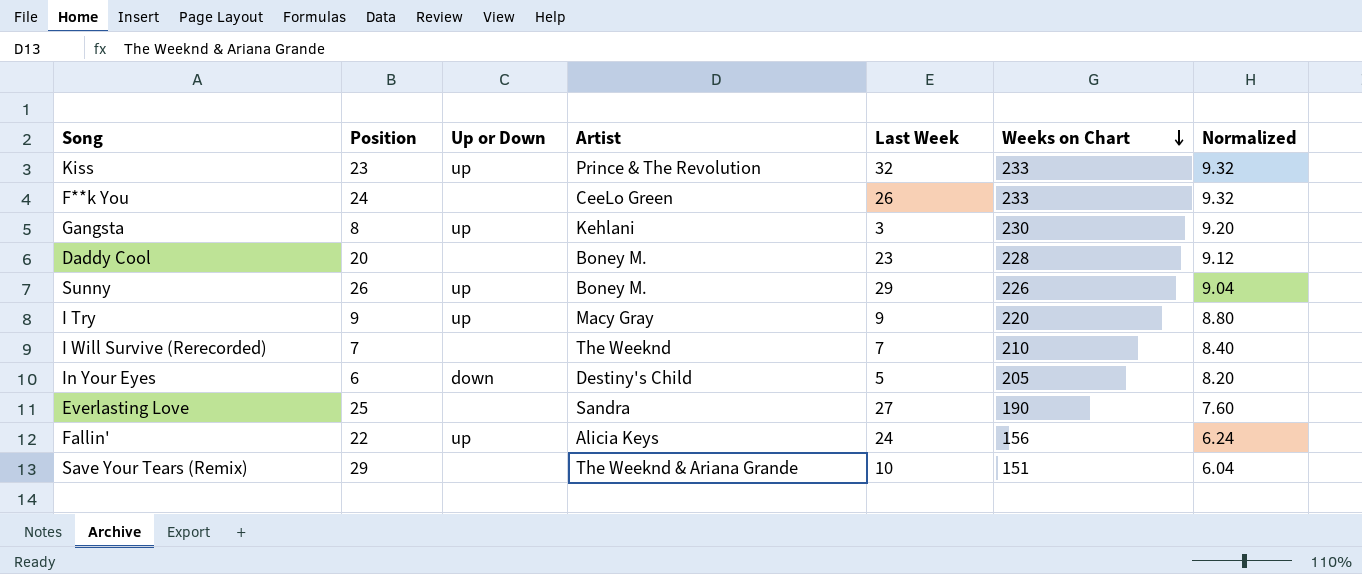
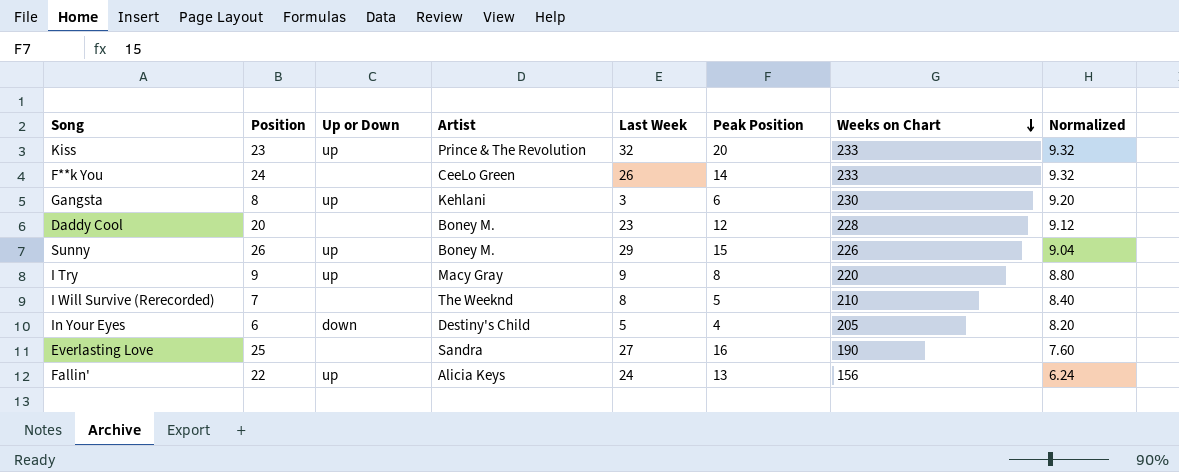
column Peak Position | position: none -> 6
row Save Your Tears (Remix): 29 | none | The Weeknd & Ariana Grande | 10 | 151 | 6.04 -> none
I Will Survive (Rerecorded) | Last Week: 7 -> 8

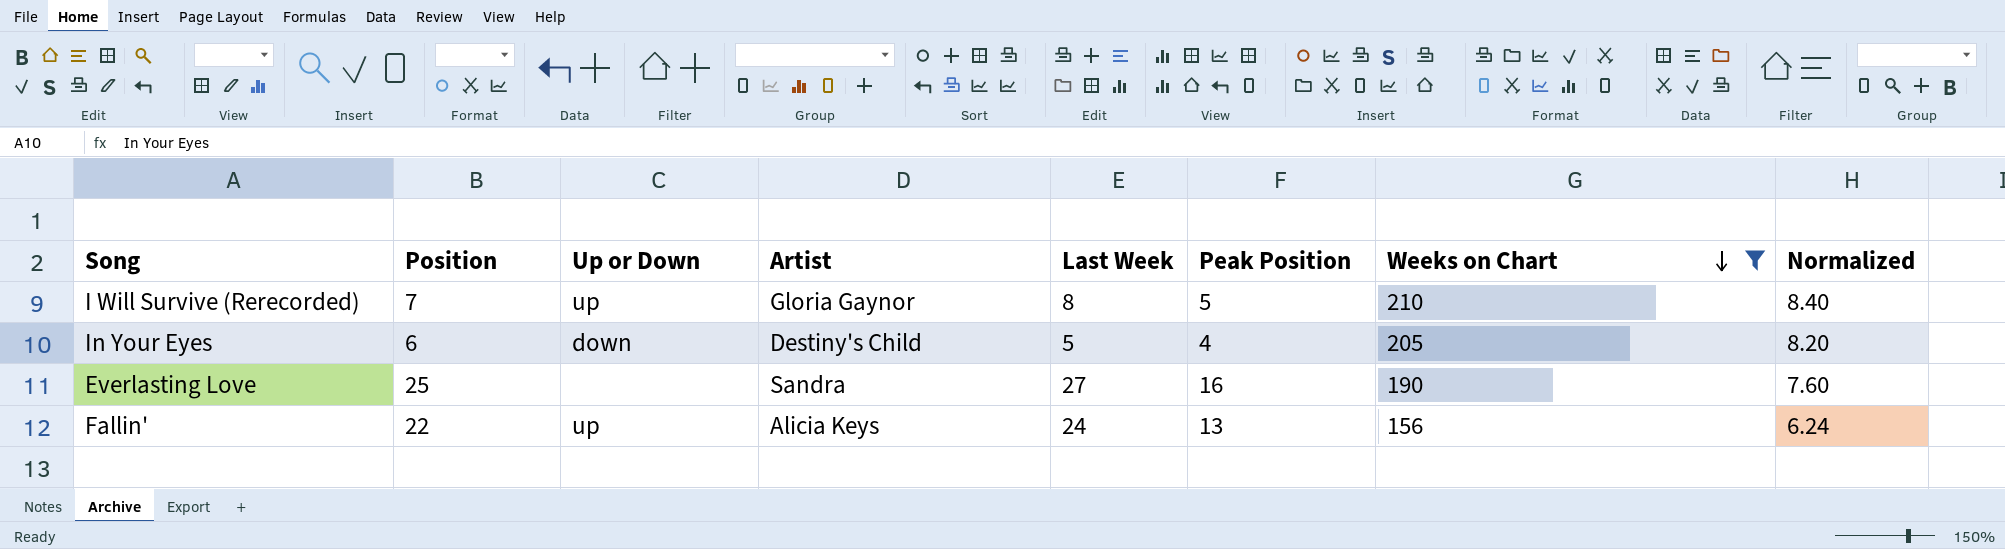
filter: none -> Weeks on Chart <= 210
I Will Survive (Rerecorded) | Up or Down: none -> up
I Will Survive (Rerecorded) | Artist: The Weeknd -> Gloria Gaynor

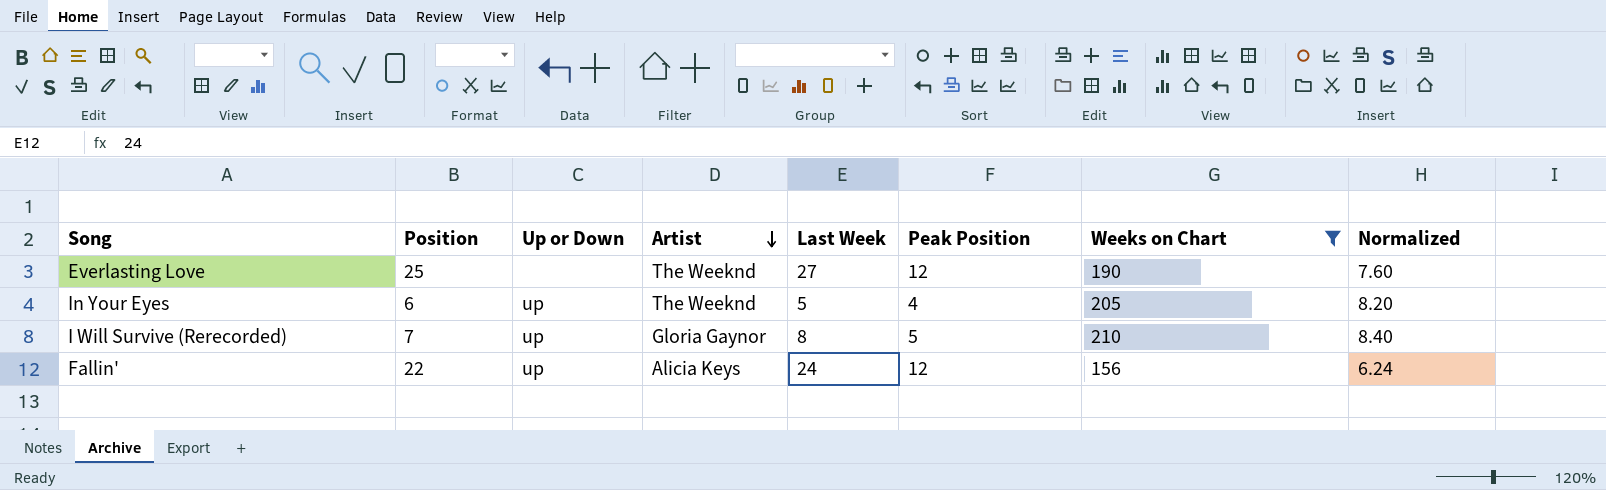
row order: Weeks on Chart descending -> Artist descending
Everlasting Love | Artist: Sandra -> The Weeknd
Everlasting Love | Peak Position: 16 -> 12
In Your Eyes | Up or Down: down -> up
In Your Eyes | Artist: Destiny's Child -> The Weeknd
Fallin' | Peak Position: 13 -> 12

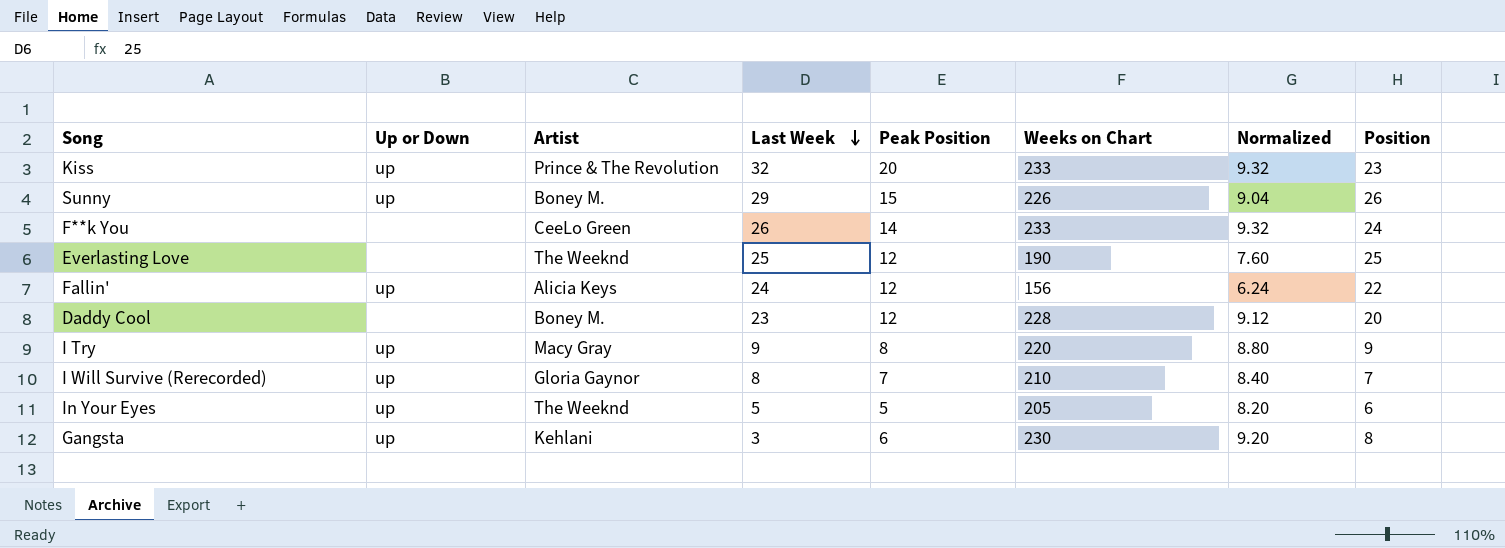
filter: Weeks on Chart <= 210 -> none
row order: Artist descending -> Last Week descending
column Position | position: 2 -> 8
Everlasting Love | Last Week: 27 -> 25
I Will Survive (Rerecorded) | Peak Position: 5 -> 7
In Your Eyes | Peak Position: 4 -> 5

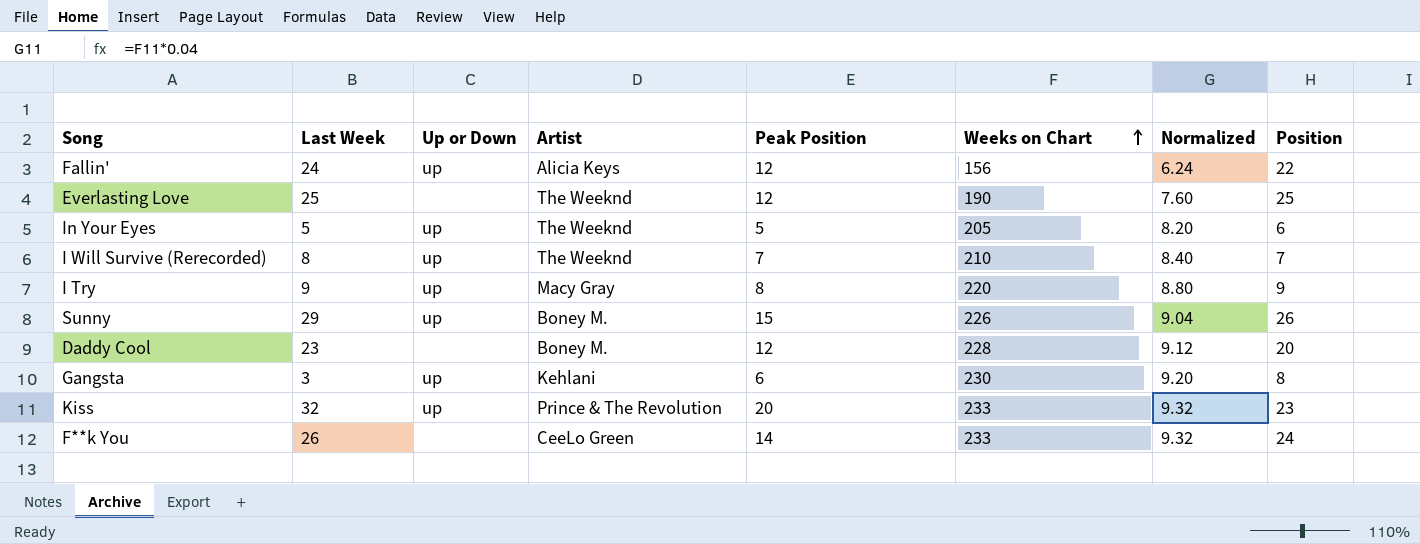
row order: Last Week descending -> Weeks on Chart ascending
column Last Week | position: 4 -> 2
I Will Survive (Rerecorded) | Artist: Gloria Gaynor -> The Weeknd

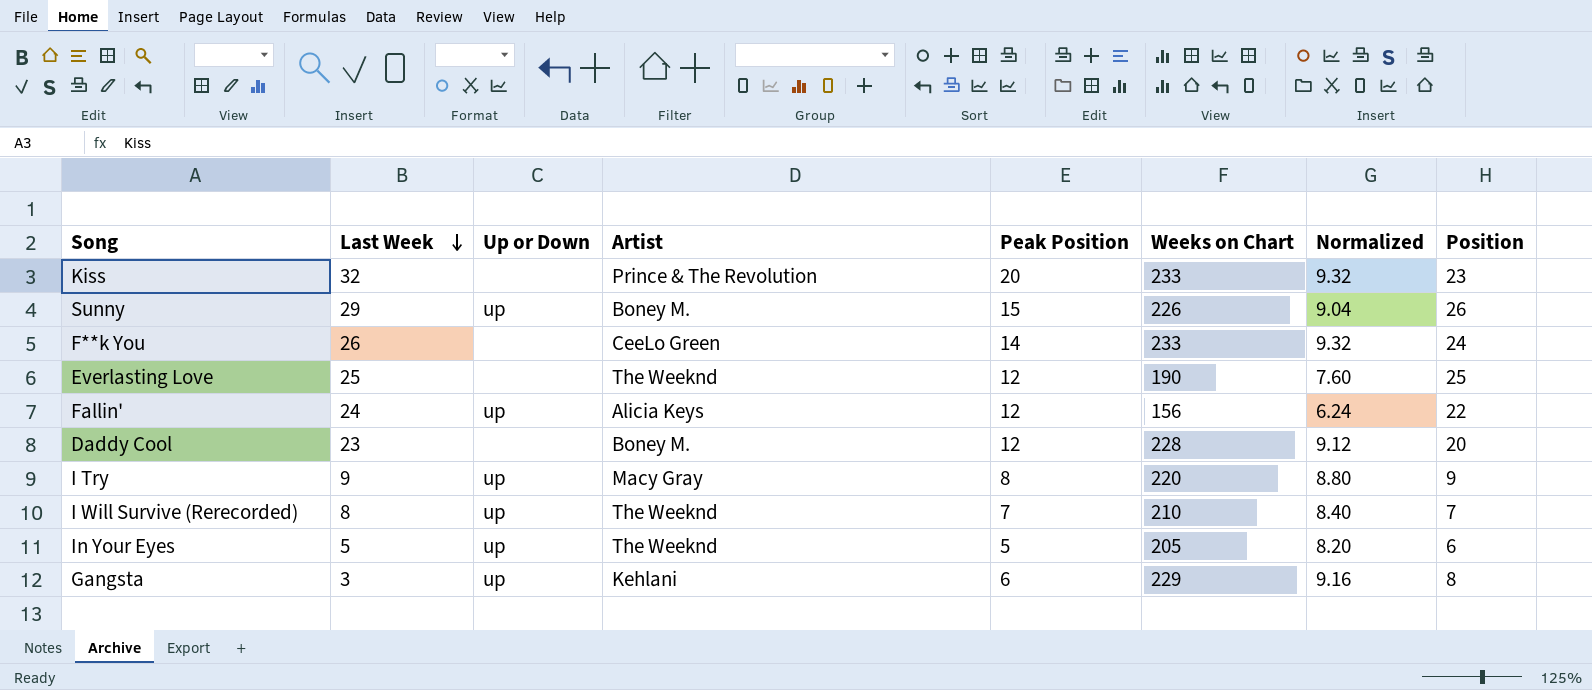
row order: Weeks on Chart ascending -> Last Week descending
Kiss | Up or Down: up -> none
Gangsta | Weeks on Chart: 230 -> 229
Gangsta | Normalized: 9.20 -> 9.16

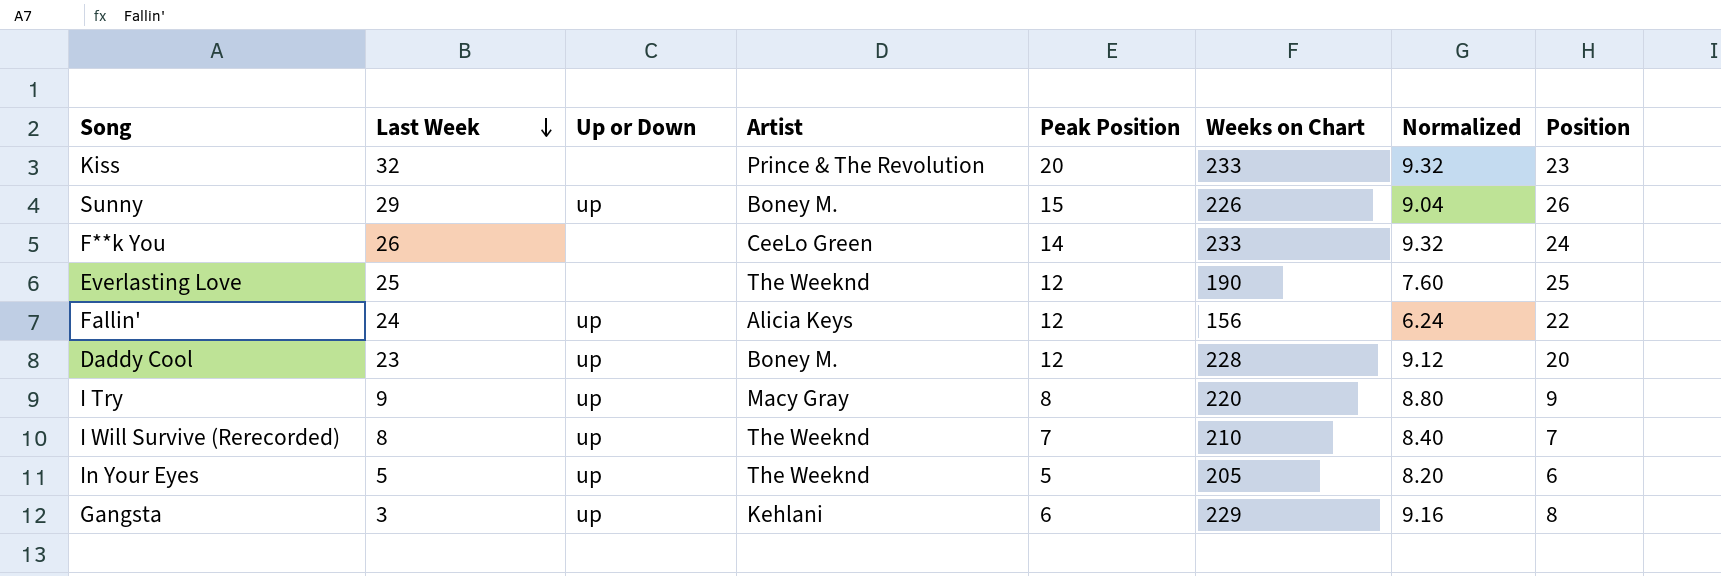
Daddy Cool | Up or Down: none -> up

